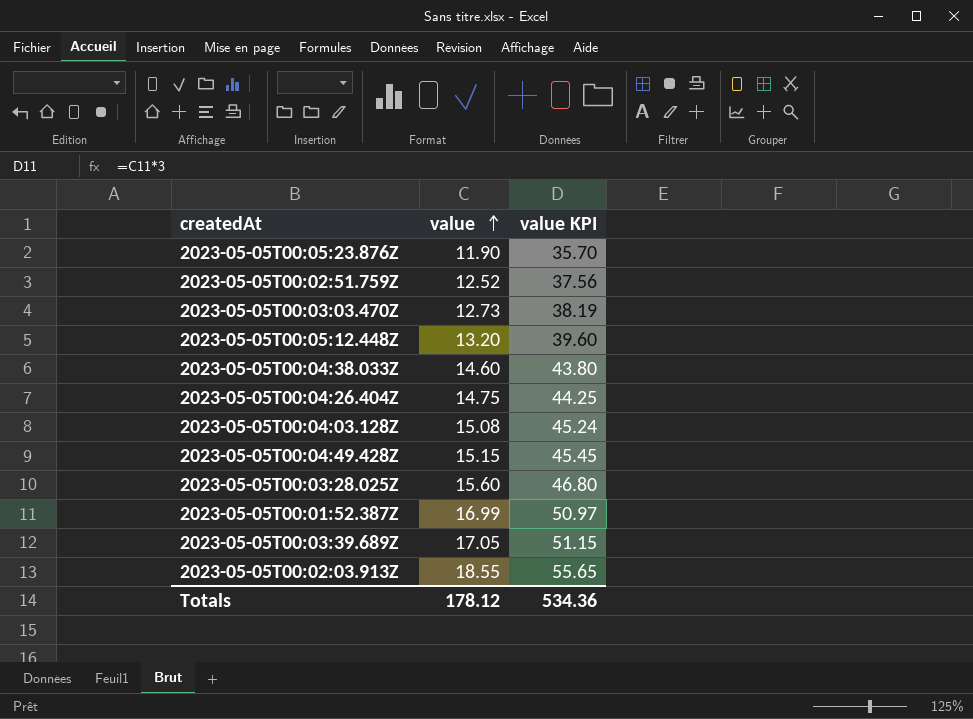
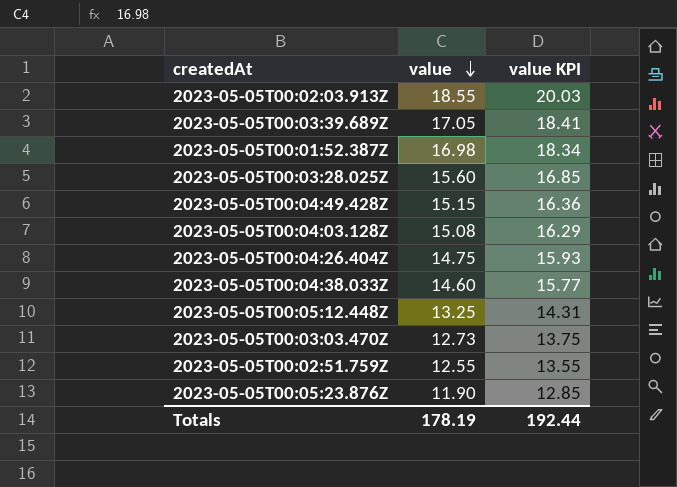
row order: value ascending -> value descending
column value KPI | formula: [value] * 3 -> [value] * 1.08
2023-05-05T00:01:52.387Z | value: 16.99 -> 16.98
2023-05-05T00:05:12.448Z | value: 13.20 -> 13.25
2023-05-05T00:02:51.759Z | value: 12.52 -> 12.55
Totals | value: 178.12 -> 178.19
Totals | value KPI: 534.36 -> 192.44

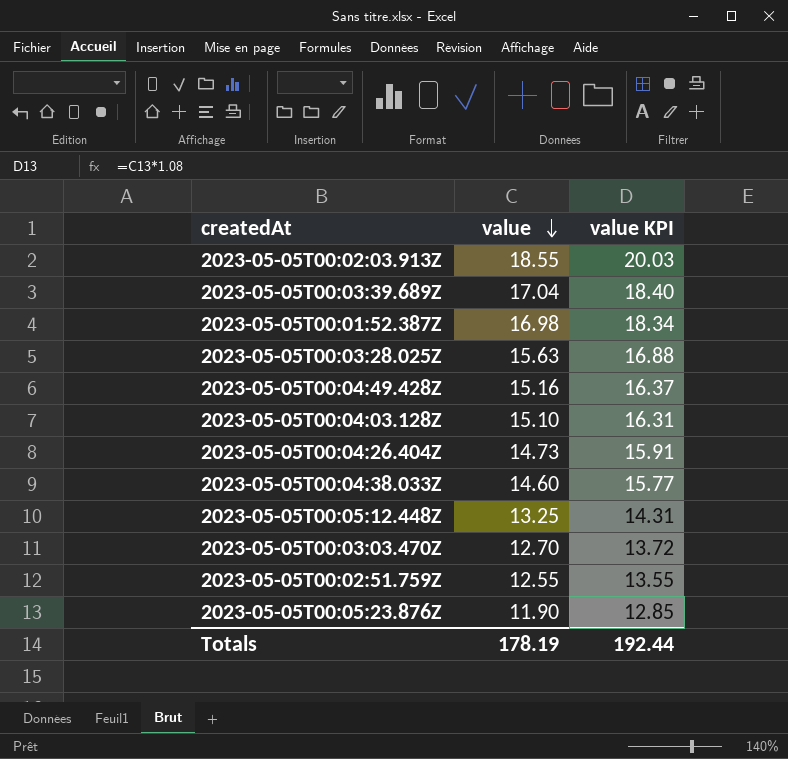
2023-05-05T00:03:39.689Z | value: 17.05 -> 17.04
2023-05-05T00:03:39.689Z | value KPI: 18.41 -> 18.40
2023-05-05T00:03:28.025Z | value: 15.60 -> 15.63
2023-05-05T00:03:28.025Z | value KPI: 16.85 -> 16.88
2023-05-05T00:04:49.428Z | value: 15.15 -> 15.16
2023-05-05T00:04:49.428Z | value KPI: 16.36 -> 16.37
2023-05-05T00:04:03.128Z | value: 15.08 -> 15.10
2023-05-05T00:04:03.128Z | value KPI: 16.29 -> 16.31
2023-05-05T00:04:26.404Z | value: 14.75 -> 14.73
2023-05-05T00:04:26.404Z | value KPI: 15.93 -> 15.91
2023-05-05T00:03:03.470Z | value: 12.73 -> 12.70
2023-05-05T00:03:03.470Z | value KPI: 13.75 -> 13.72

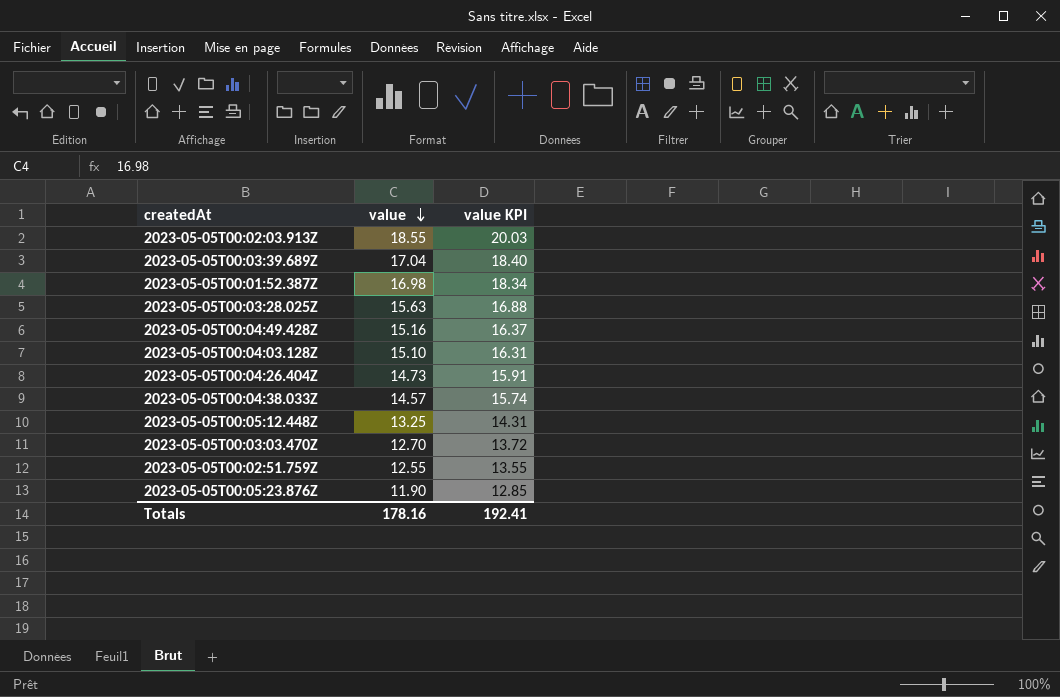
2023-05-05T00:04:38.033Z | value: 14.60 -> 14.57
2023-05-05T00:04:38.033Z | value KPI: 15.77 -> 15.74
Totals | value: 178.19 -> 178.16
Totals | value KPI: 192.44 -> 192.41

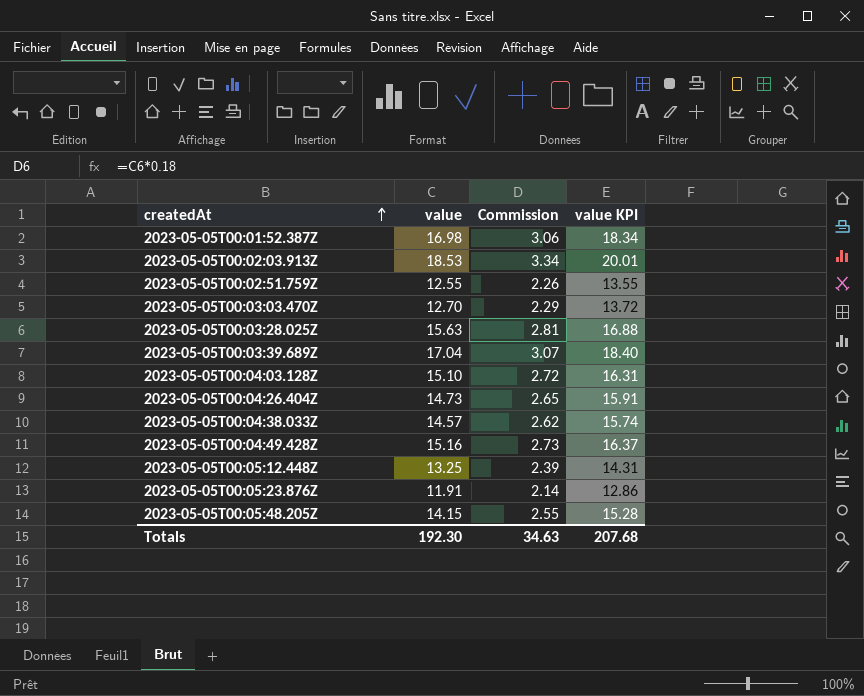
row order: value descending -> createdAt ascending
column Commission | formula: none -> [value] * 0.18
2023-05-05T00:02:03.913Z | value: 18.55 -> 18.53
2023-05-05T00:02:03.913Z | value KPI: 20.03 -> 20.01
2023-05-05T00:05:23.876Z | value: 11.90 -> 11.91
2023-05-05T00:05:23.876Z | value KPI: 12.85 -> 12.86
row 2023-05-05T00:05:48.205Z: none -> 14.15 | 2.55 | 15.28
Totals | value: 178.16 -> 192.30
Totals | value KPI: 192.41 -> 207.68

